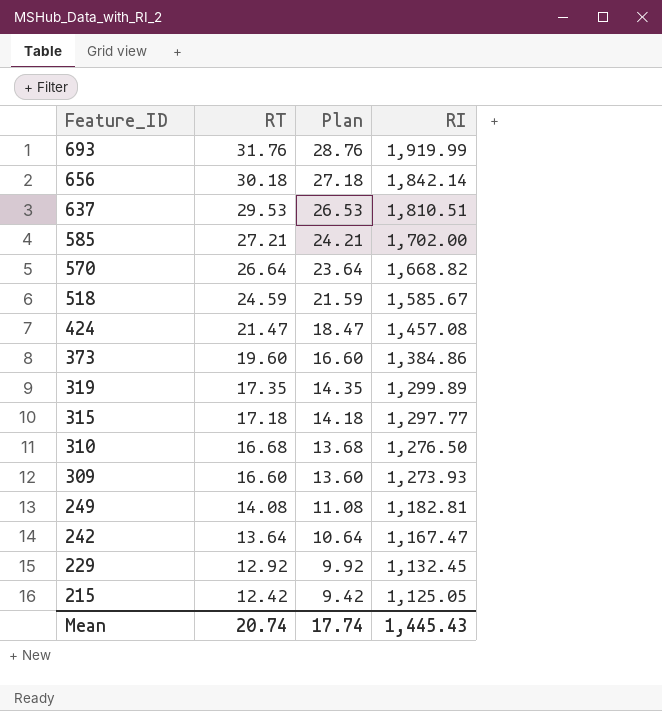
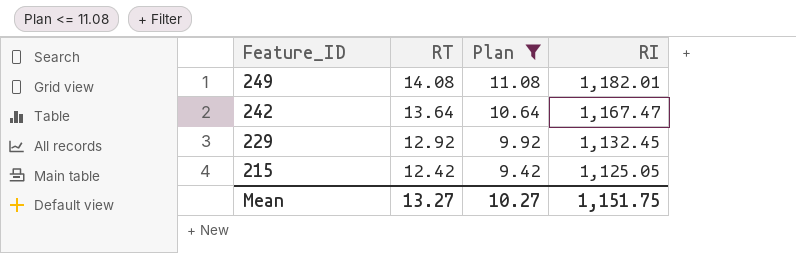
filter: none -> Plan <= 11.08
249 | RI: 1,182.81 -> 1,182.01
Mean | RT: 20.74 -> 13.27
Mean | Plan: 17.74 -> 10.27
Mean | RI: 1,445.43 -> 1,151.75

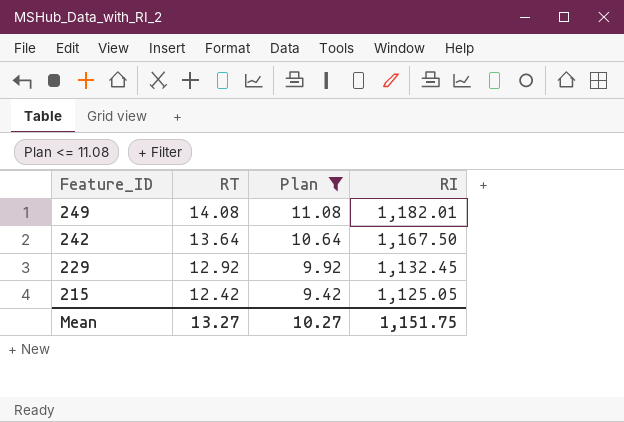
242 | RI: 1,167.47 -> 1,167.50

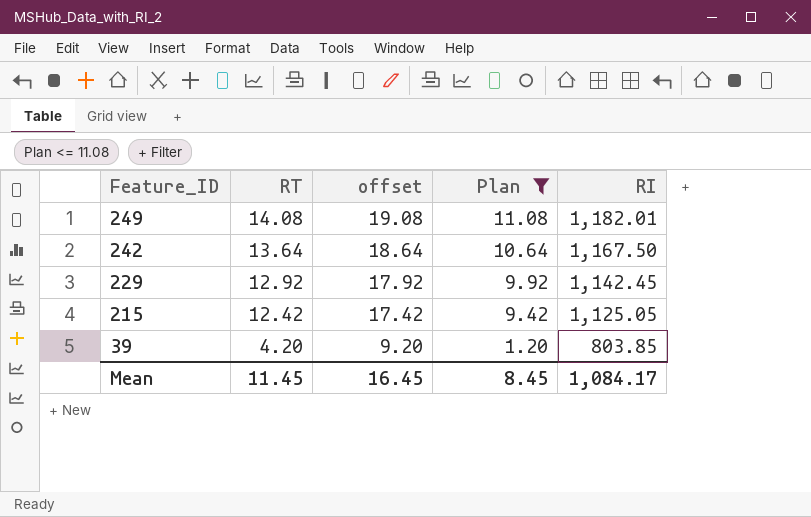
column offset | formula: none -> [RT] + 5
229 | RI: 1,132.45 -> 1,142.45
row 39: none -> 4.20 | 9.20 | 1.20 | 803.85
Mean | RT: 13.27 -> 11.45
Mean | Plan: 10.27 -> 8.45
Mean | RI: 1,151.75 -> 1,084.17

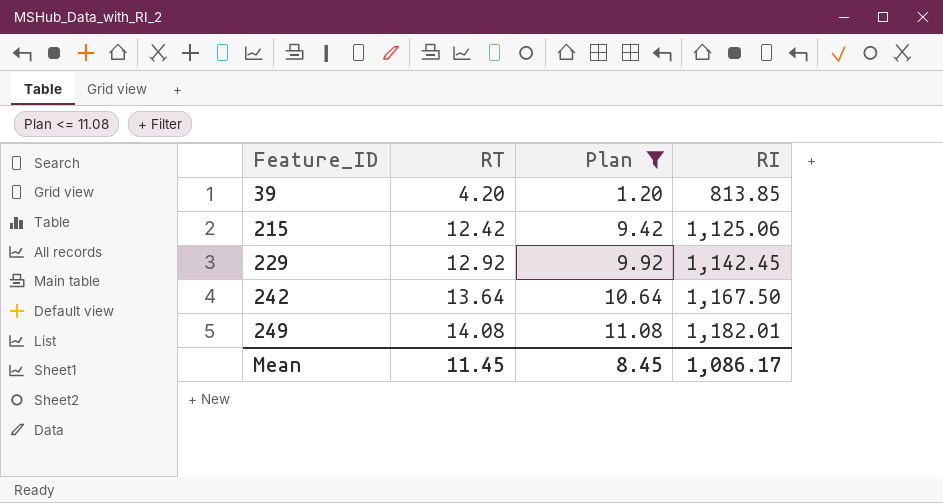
row order: Feature_ID descending -> Feature_ID ascending
column offset | formula: [RT] + 5 -> none
39 | RI: 803.85 -> 813.85
215 | RI: 1,125.05 -> 1,125.06
Mean | RI: 1,084.17 -> 1,086.17

